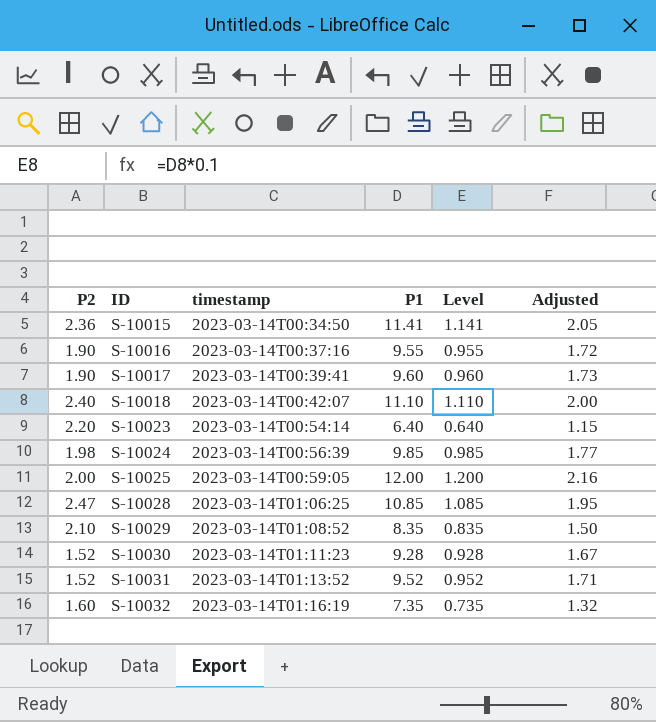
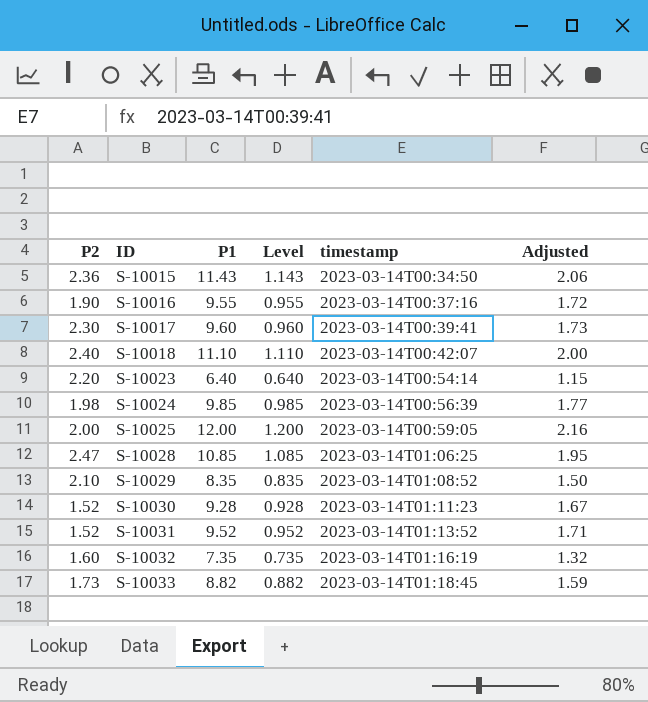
column timestamp | position: 3 -> 5
S-10015 | P1: 11.41 -> 11.43
S-10015 | Level: 1.141 -> 1.143
S-10015 | Adjusted: 2.05 -> 2.06
S-10017 | P2: 1.90 -> 2.30
row S-10033: none -> 1.73 | 8.82 | 0.882 | 2023-03-14T01:18:45 | 1.59

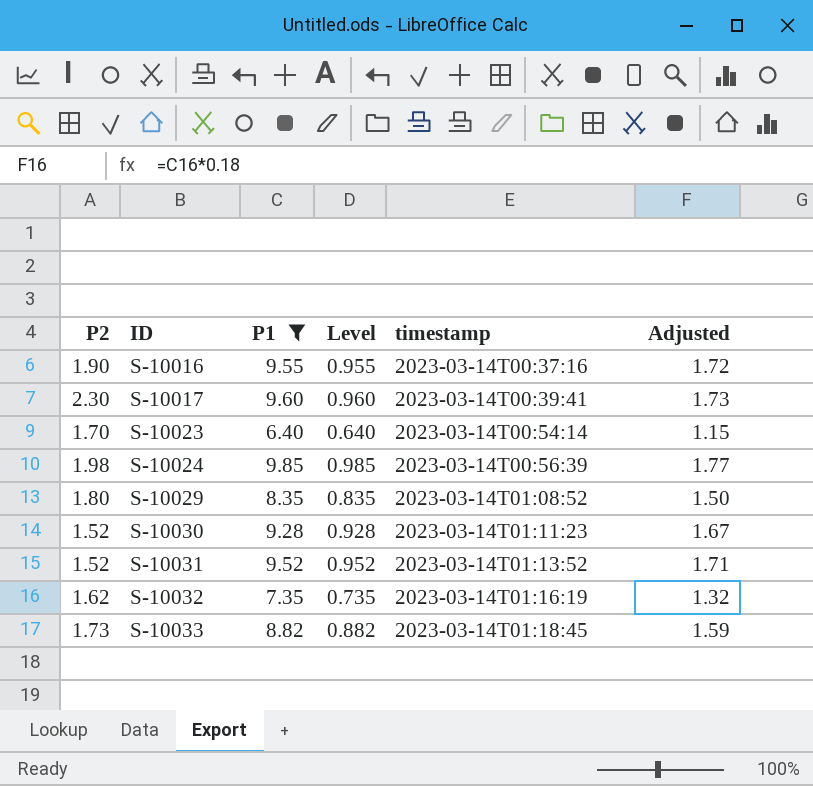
filter: none -> P1 <= 9.85
S-10023 | P2: 2.20 -> 1.70
S-10029 | P2: 2.10 -> 1.80
S-10032 | P2: 1.60 -> 1.62

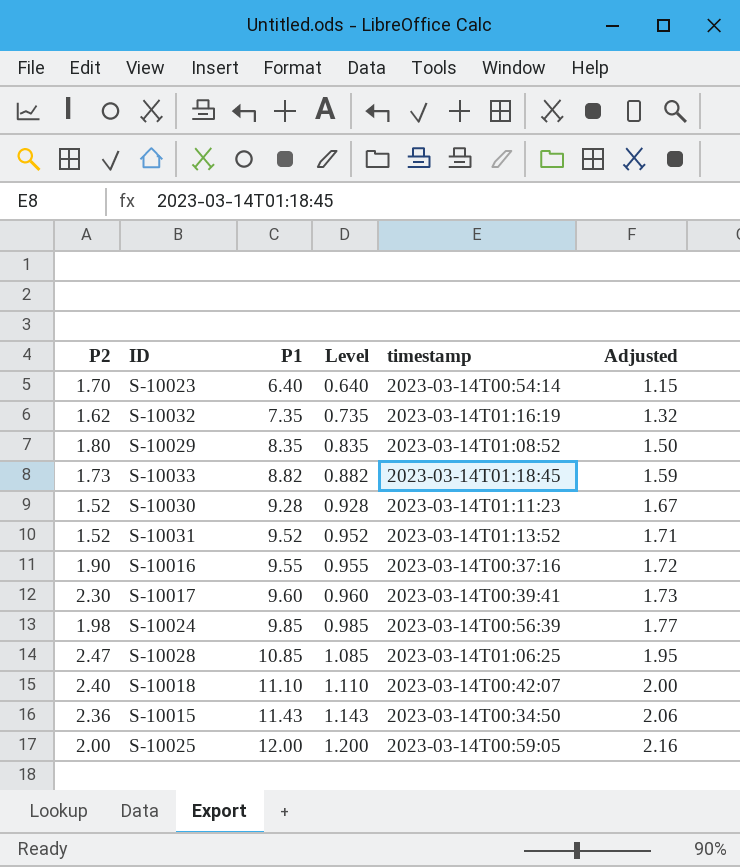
filter: P1 <= 9.85 -> none
row order: ID ascending -> P1 ascending

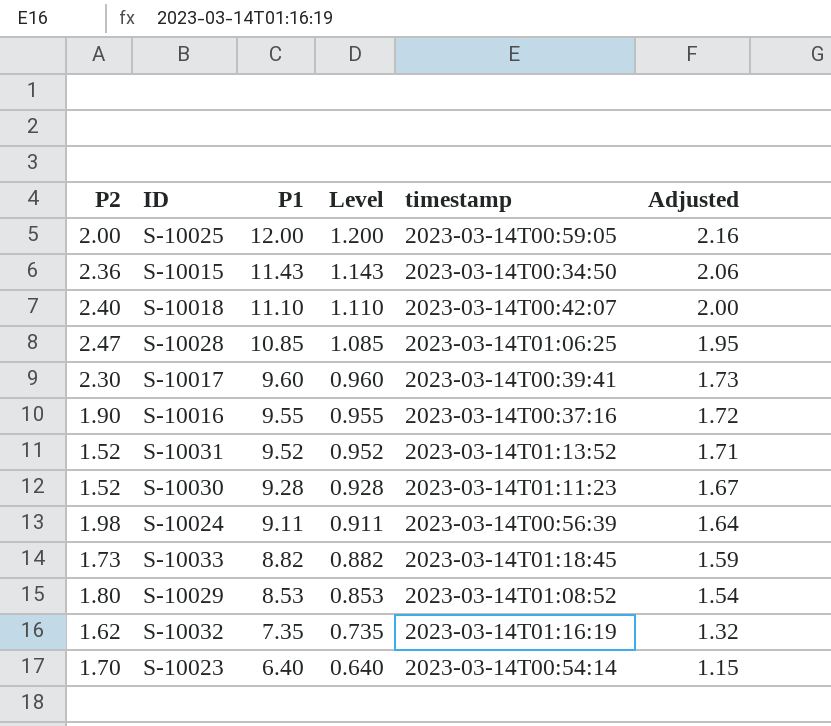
row order: P1 ascending -> P1 descending
S-10024 | P1: 9.85 -> 9.11
S-10024 | Level: 0.985 -> 0.911
S-10024 | Adjusted: 1.77 -> 1.64
S-10029 | P1: 8.35 -> 8.53
S-10029 | Level: 0.835 -> 0.853
S-10029 | Adjusted: 1.50 -> 1.54

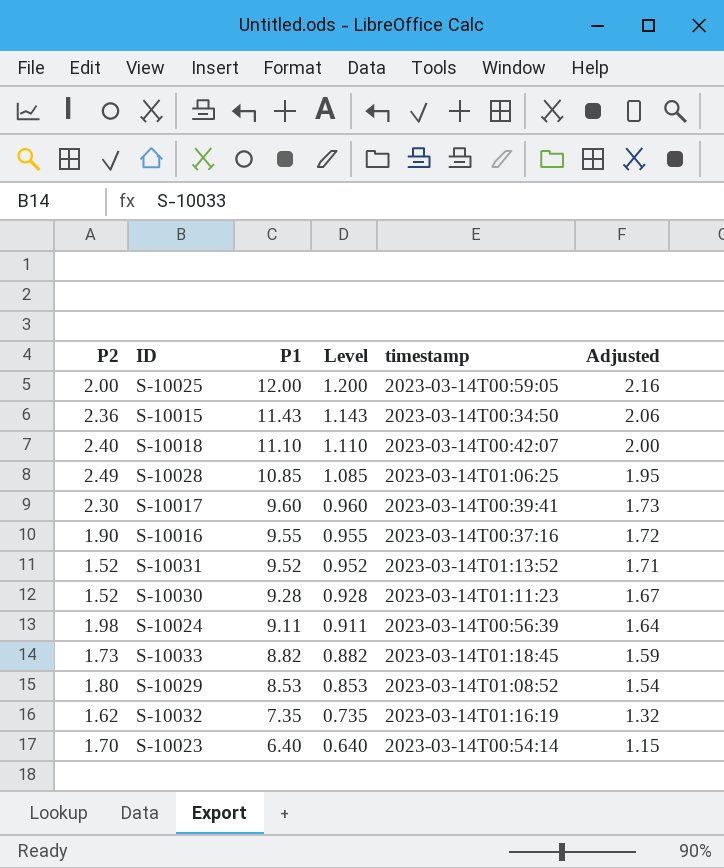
S-10028 | P2: 2.47 -> 2.49

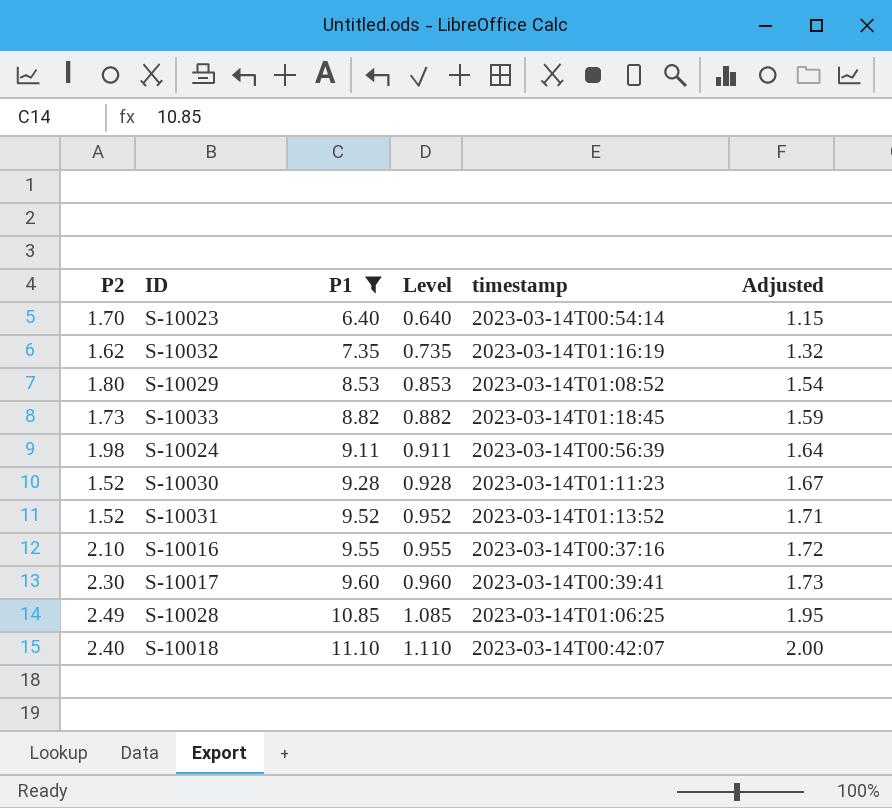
filter: none -> P1 <= 11.10
row order: P1 descending -> P1 ascending
S-10016 | P2: 1.90 -> 2.10

